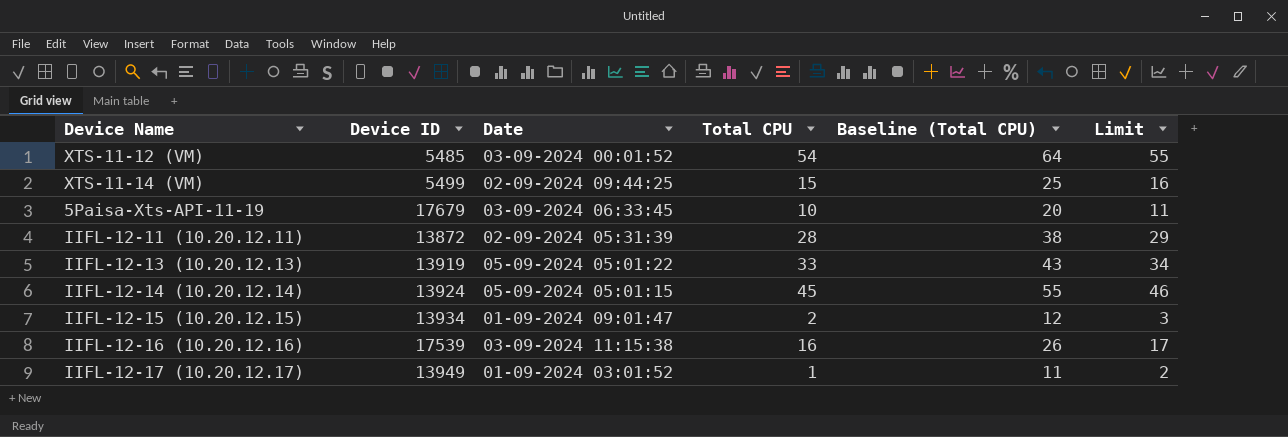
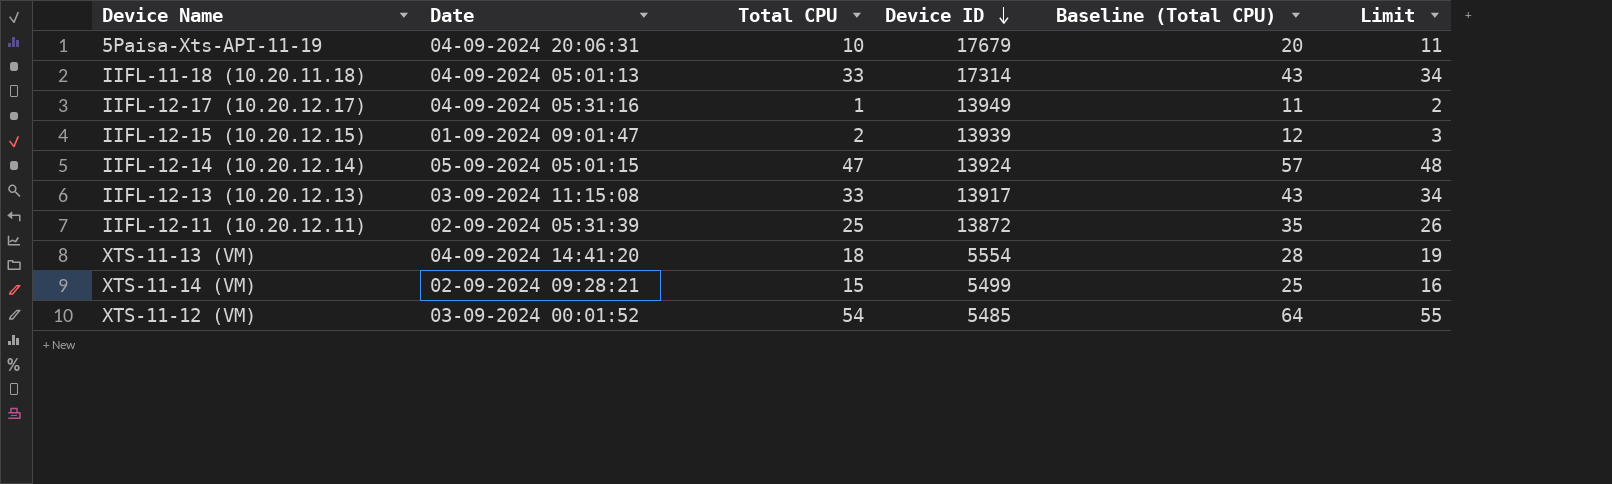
row order: none -> Device ID descending
column Device ID | position: 2 -> 4
row IIFL-12-16 (10.20.12.16): 17539 | 03-09-2024 11:15:38 | 16 | 26 | 17 -> none
5Paisa-Xts-API-11-19 | Date: 03-09-2024 06:33:45 -> 04-09-2024 20:06:31
row IIFL-11-18 (10.20.11.18): none -> 04-09-2024 05:01:13 | 33 | 17314 | 43 | 34
IIFL-12-17 (10.20.12.17) | Date: 01-09-2024 03:01:52 -> 04-09-2024 05:31:16
IIFL-12-15 (10.20.12.15) | Device ID: 13934 -> 13939
IIFL-12-14 (10.20.12.14) | Total CPU: 45 -> 47
IIFL-12-14 (10.20.12.14) | Baseline (Total CPU): 55 -> 57
IIFL-12-14 (10.20.12.14) | Limit: 46 -> 48
IIFL-12-13 (10.20.12.13) | Date: 05-09-2024 05:01:22 -> 03-09-2024 11:15:08
IIFL-12-13 (10.20.12.13) | Device ID: 13919 -> 13917
IIFL-12-11 (10.20.12.11) | Total CPU: 28 -> 25
IIFL-12-11 (10.20.12.11) | Baseline (Total CPU): 38 -> 35
IIFL-12-11 (10.20.12.11) | Limit: 29 -> 26
row XTS-11-13 (VM): none -> 04-09-2024 14:41:20 | 18 | 5554 | 28 | 19
XTS-11-14 (VM) | Date: 02-09-2024 09:44:25 -> 02-09-2024 09:28:21

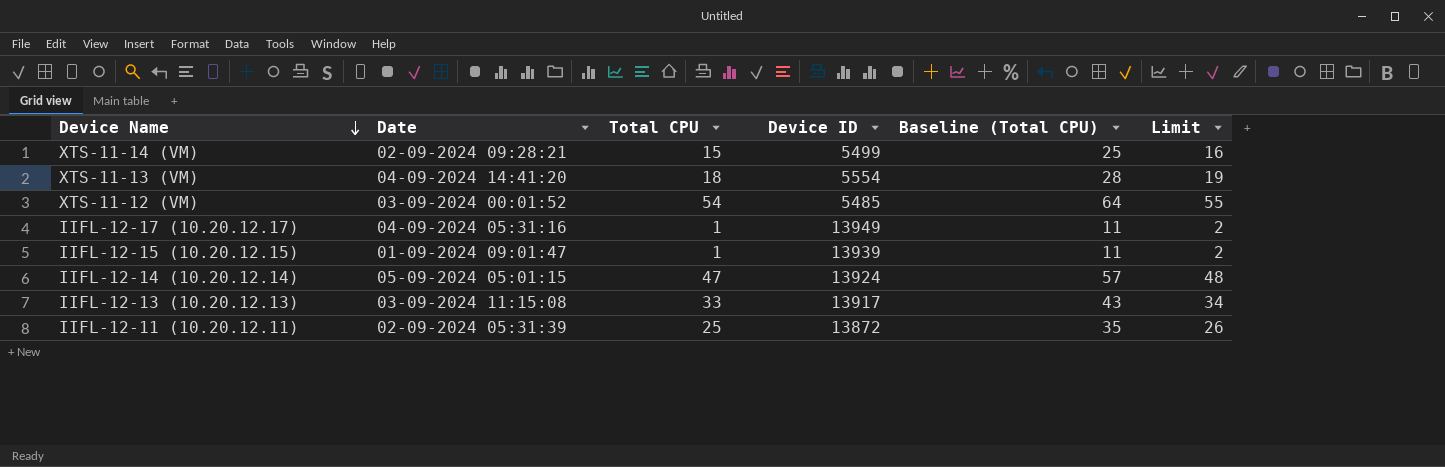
row order: Device ID descending -> Device Name descending
row 5Paisa-Xts-API-11-19: 04-09-2024 20:06:31 | 10 | 17679 | 20 | 11 -> none
row IIFL-11-18 (10.20.11.18): 04-09-2024 05:01:13 | 33 | 17314 | 43 | 34 -> none
IIFL-12-15 (10.20.12.15) | Total CPU: 2 -> 1
IIFL-12-15 (10.20.12.15) | Baseline (Total CPU): 12 -> 11
IIFL-12-15 (10.20.12.15) | Limit: 3 -> 2

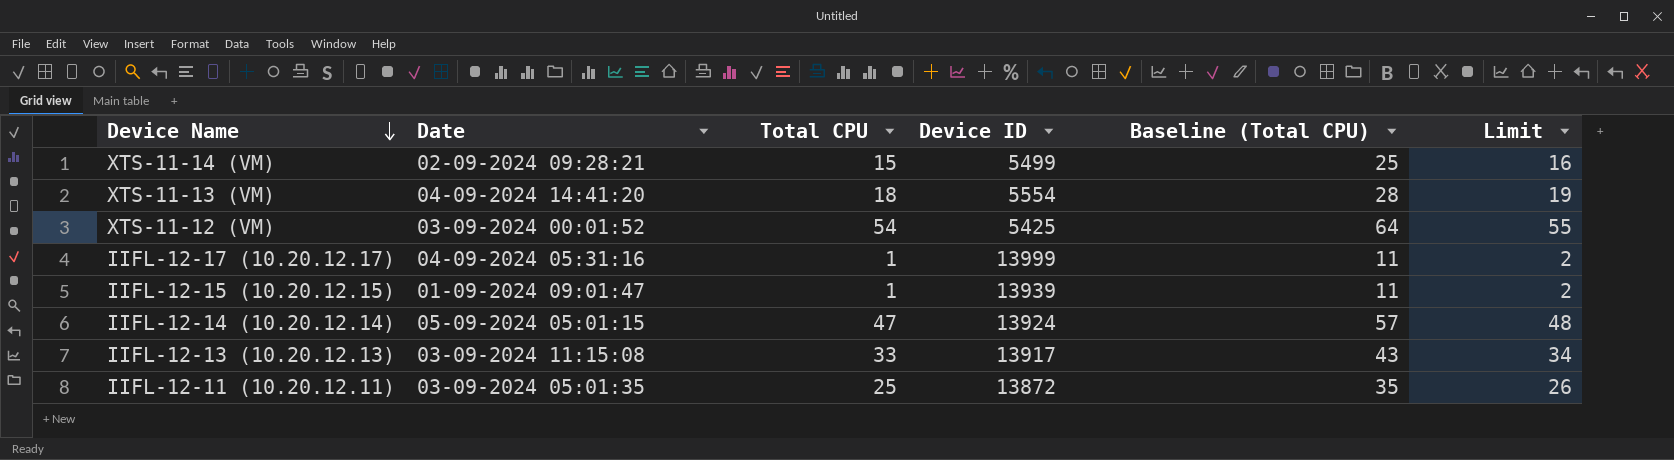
XTS-11-12 (VM) | Device ID: 5485 -> 5425
IIFL-12-17 (10.20.12.17) | Device ID: 13949 -> 13999
IIFL-12-11 (10.20.12.11) | Date: 02-09-2024 05:31:39 -> 03-09-2024 05:01:35

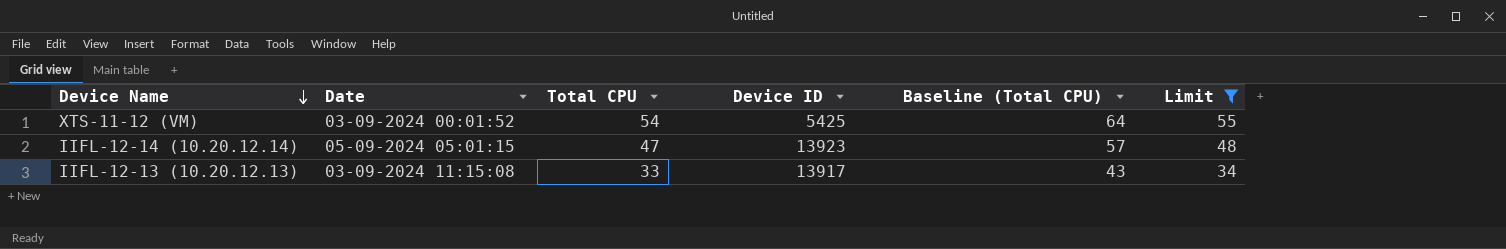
filter: none -> Limit >= 34
IIFL-12-14 (10.20.12.14) | Device ID: 13924 -> 13923

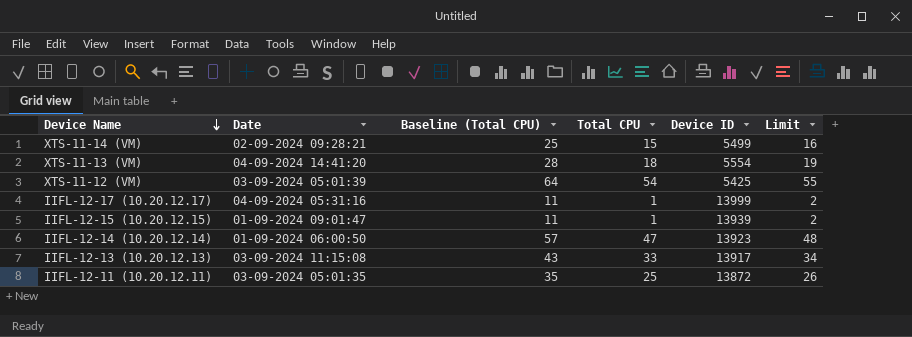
filter: Limit >= 34 -> none
column Baseline (Total CPU) | position: 5 -> 3
XTS-11-12 (VM) | Date: 03-09-2024 00:01:52 -> 03-09-2024 05:01:39
IIFL-12-14 (10.20.12.14) | Date: 05-09-2024 05:01:15 -> 01-09-2024 06:00:50

